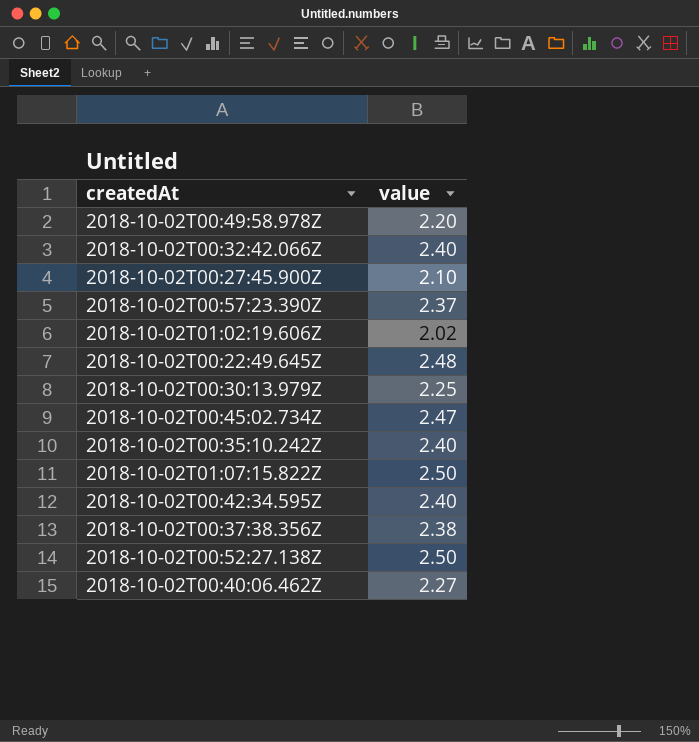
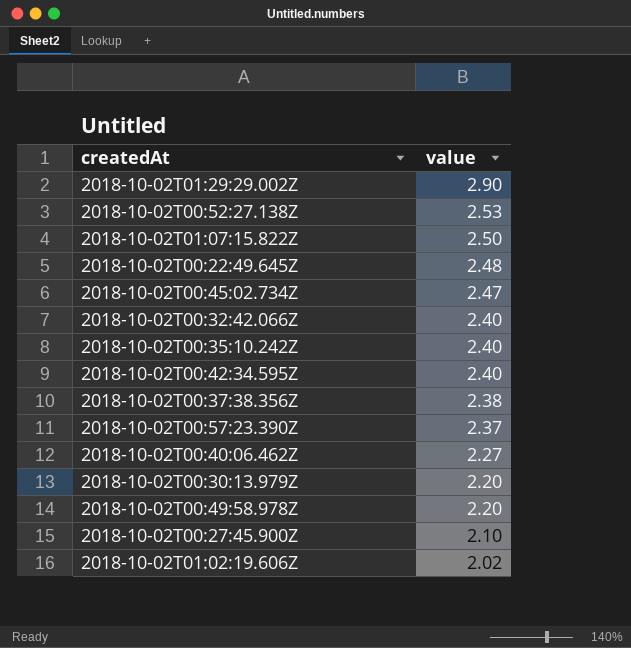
row order: none -> value descending
row 2018-10-02T01:29:29.002Z: none -> 2.90
2018-10-02T00:52:27.138Z | value: 2.50 -> 2.53
2018-10-02T00:30:13.979Z | value: 2.25 -> 2.20

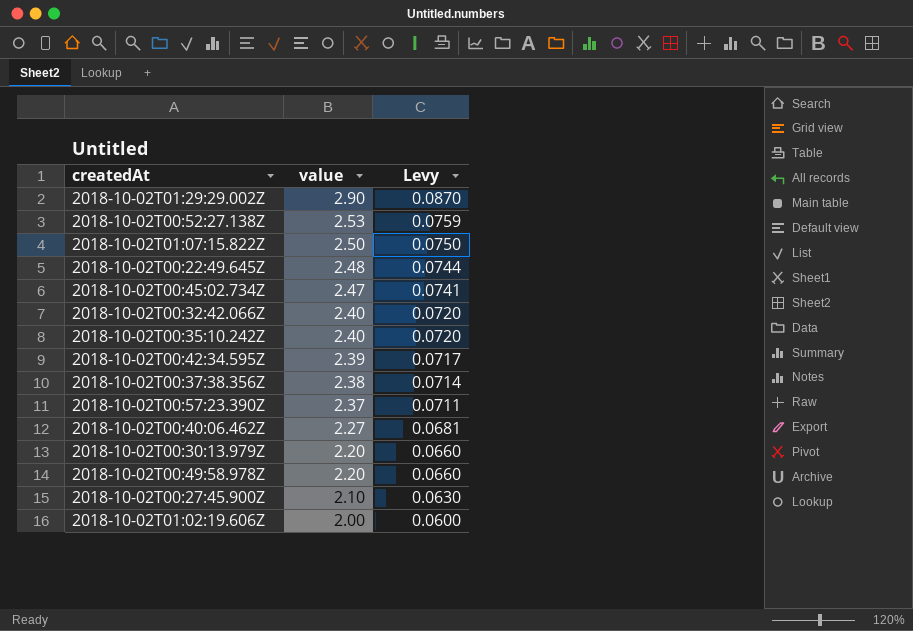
column Levy | formula: none -> [value] * 0.03
2018-10-02T00:42:34.595Z | value: 2.40 -> 2.39
2018-10-02T01:02:19.606Z | value: 2.02 -> 2.00

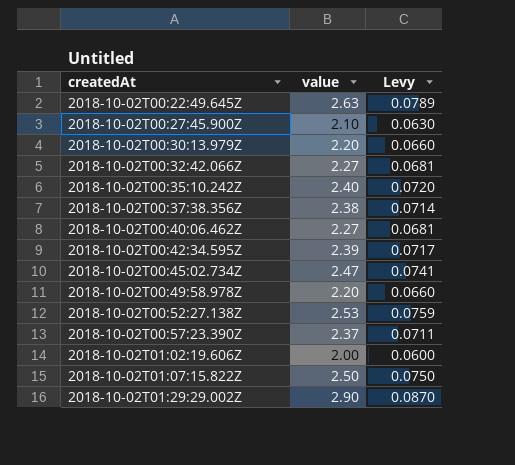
row order: value descending -> createdAt ascending
2018-10-02T00:22:49.645Z | value: 2.48 -> 2.63
2018-10-02T00:22:49.645Z | Levy: 0.0744 -> 0.0789
2018-10-02T00:32:42.066Z | value: 2.40 -> 2.27
2018-10-02T00:32:42.066Z | Levy: 0.0720 -> 0.0681

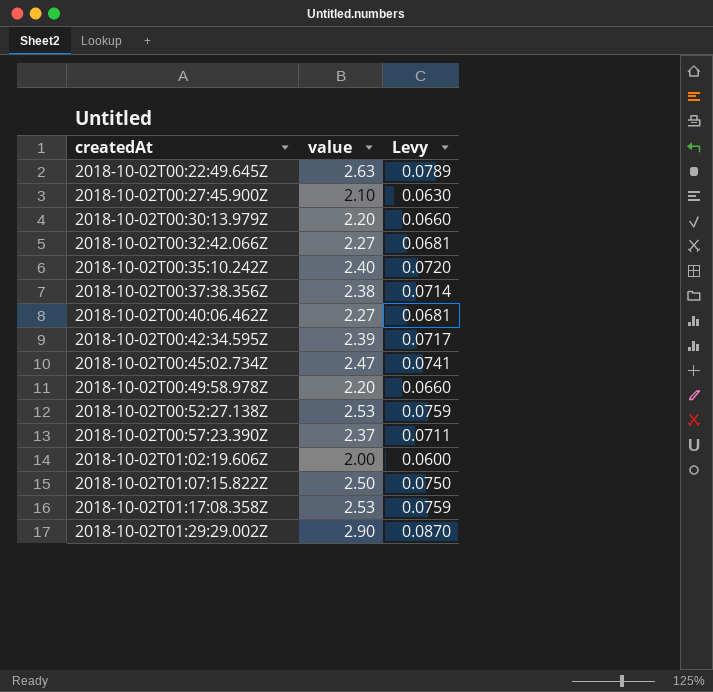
row 2018-10-02T01:17:08.358Z: none -> 2.53 | 0.0759

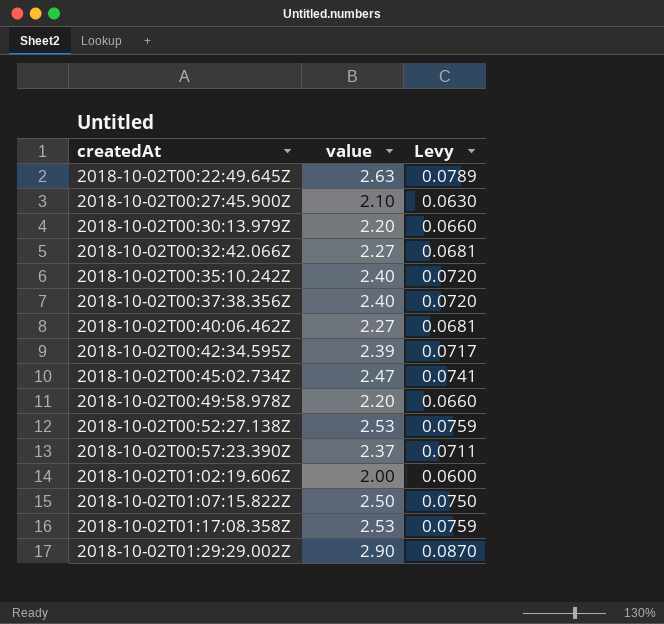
2018-10-02T00:37:38.356Z | value: 2.38 -> 2.40
2018-10-02T00:37:38.356Z | Levy: 0.0714 -> 0.0720

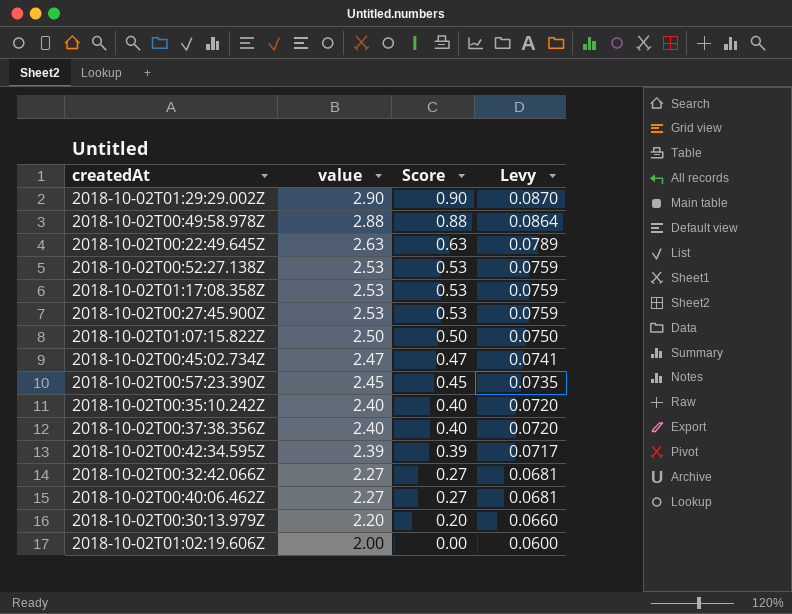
row order: createdAt ascending -> value descending
column Score | formula: none -> [value] - 2
2018-10-02T00:49:58.978Z | value: 2.20 -> 2.88
2018-10-02T00:49:58.978Z | Levy: 0.0660 -> 0.0864
2018-10-02T00:27:45.900Z | value: 2.10 -> 2.53
2018-10-02T00:27:45.900Z | Levy: 0.0630 -> 0.0759
2018-10-02T00:57:23.390Z | value: 2.37 -> 2.45
2018-10-02T00:57:23.390Z | Levy: 0.0711 -> 0.0735

